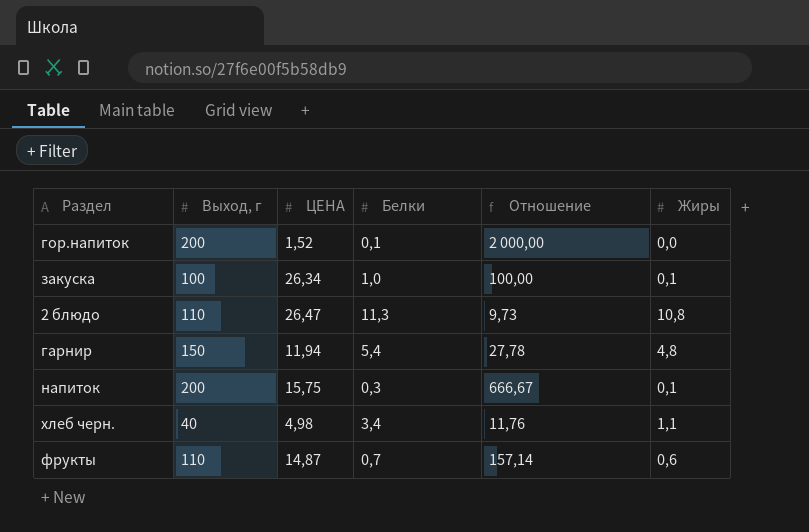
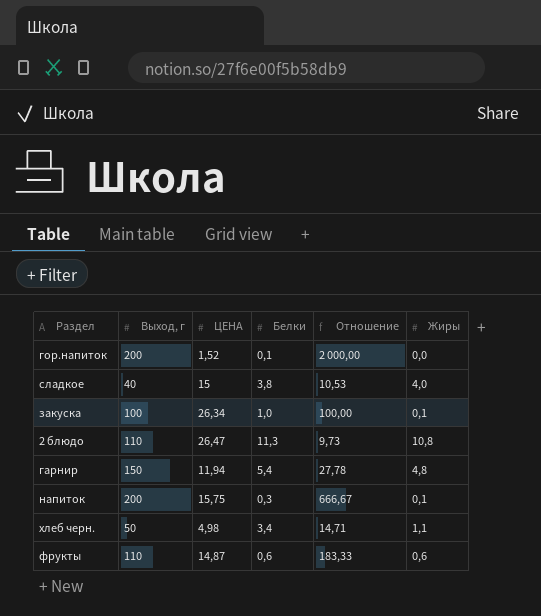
row сладкое: none -> 40 | 15 | 3,8 | 10,53 | 4,0
хлеб черн. | Выход, г: 40 -> 50
хлеб черн. | Отношение: 11,76 -> 14,71
фрукты | Белки: 0,7 -> 0,6
фрукты | Отношение: 157,14 -> 183,33

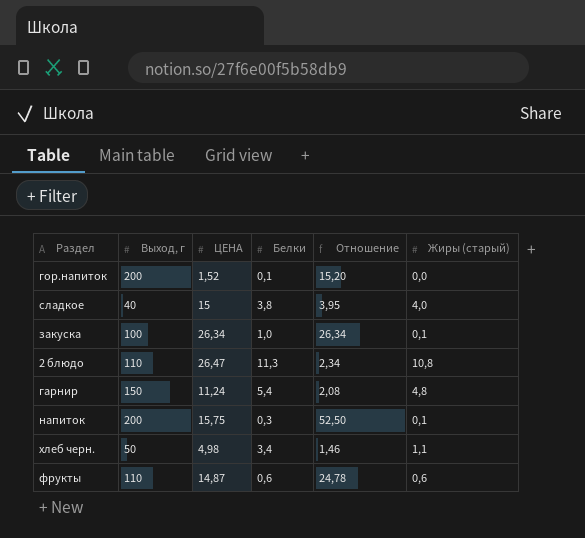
column Отношение | formula: [Выход, г] / [Белки] -> [ЦЕНА] / [Белки]
column name: Жиры -> Жиры (старый)
гарнир | ЦЕНА: 11,94 -> 11,24

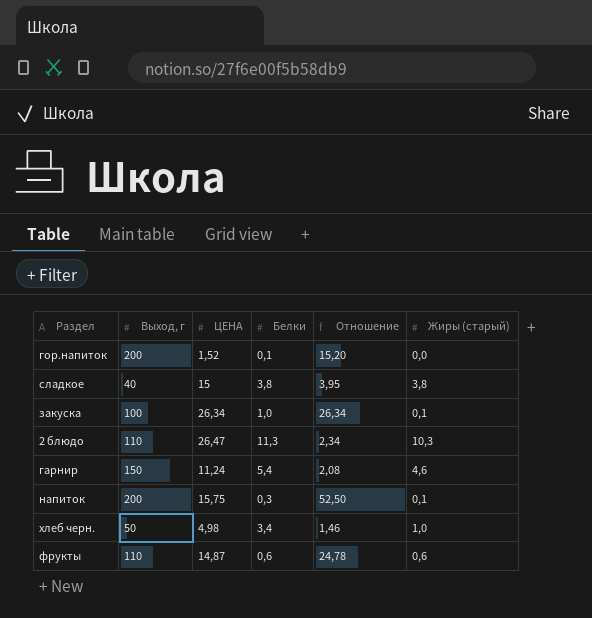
сладкое | Жиры (старый): 4,0 -> 3,8
2 блюдо | Жиры (старый): 10,8 -> 10,3
гарнир | Жиры (старый): 4,8 -> 4,6
хлеб черн. | Жиры (старый): 1,1 -> 1,0

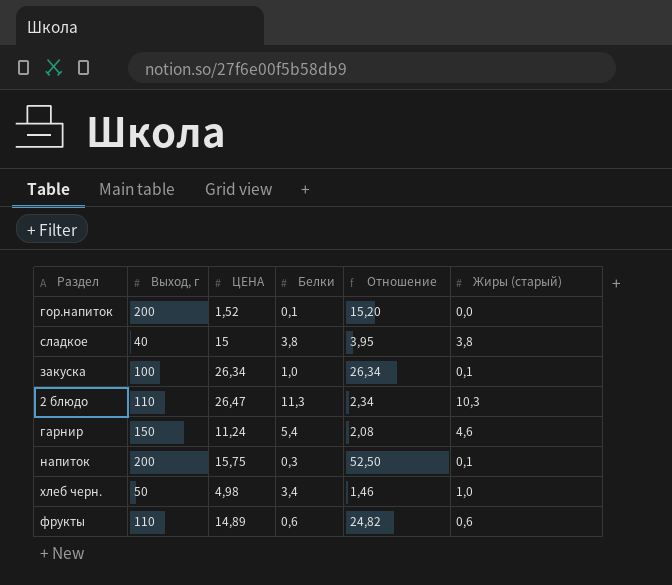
фрукты | ЦЕНА: 14,87 -> 14,89
фрукты | Отношение: 24,78 -> 24,82

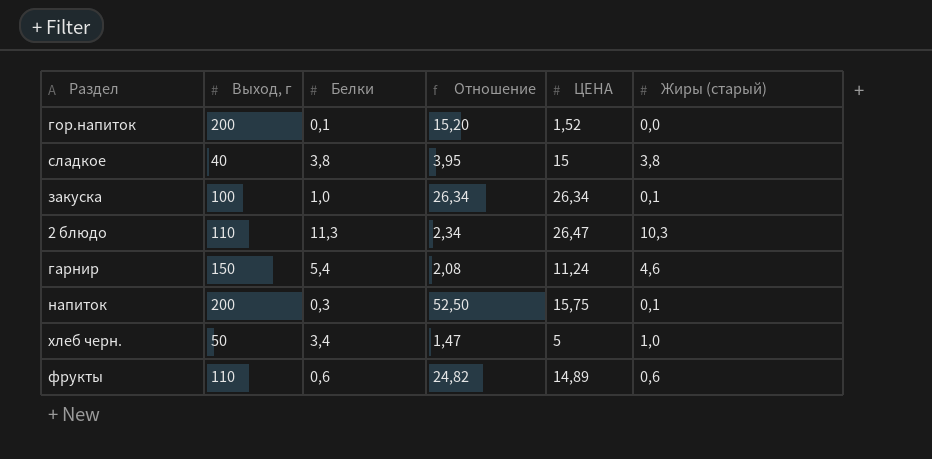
column ЦЕНА | position: 3 -> 5
хлеб черн. | Отношение: 1,46 -> 1,47
хлеб черн. | ЦЕНА: 4,98 -> 5

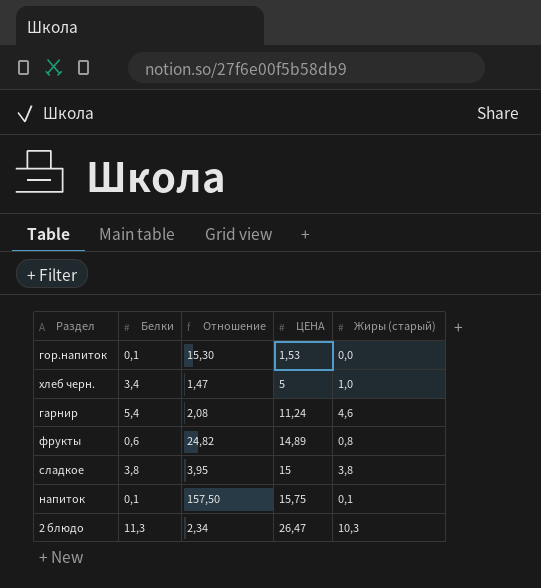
row order: none -> ЦЕНА ascending
column Выход, г | position: 2 -> none
row закуска: 100 | 1,0 | 26,34 | 26,34 | 0,1 -> none
гор.напиток | Отношение: 15,20 -> 15,30
гор.напиток | ЦЕНА: 1,52 -> 1,53
фрукты | Жиры (старый): 0,6 -> 0,8
напиток | Белки: 0,3 -> 0,1
напиток | Отношение: 52,50 -> 157,50

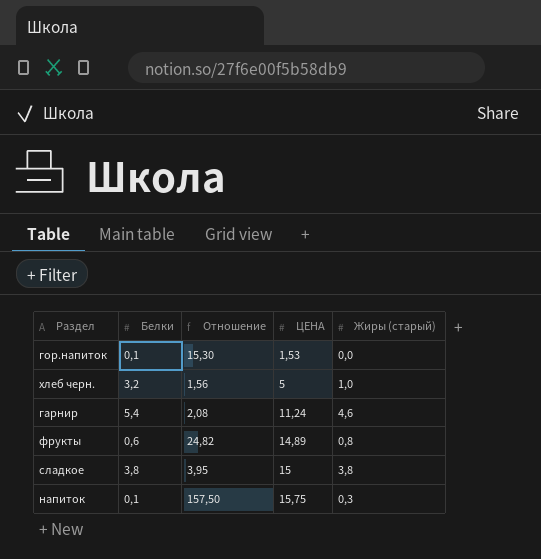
row 2 блюдо: 11,3 | 2,34 | 26,47 | 10,3 -> none
хлеб черн. | Белки: 3,4 -> 3,2
хлеб черн. | Отношение: 1,47 -> 1,56
напиток | Жиры (старый): 0,1 -> 0,3

